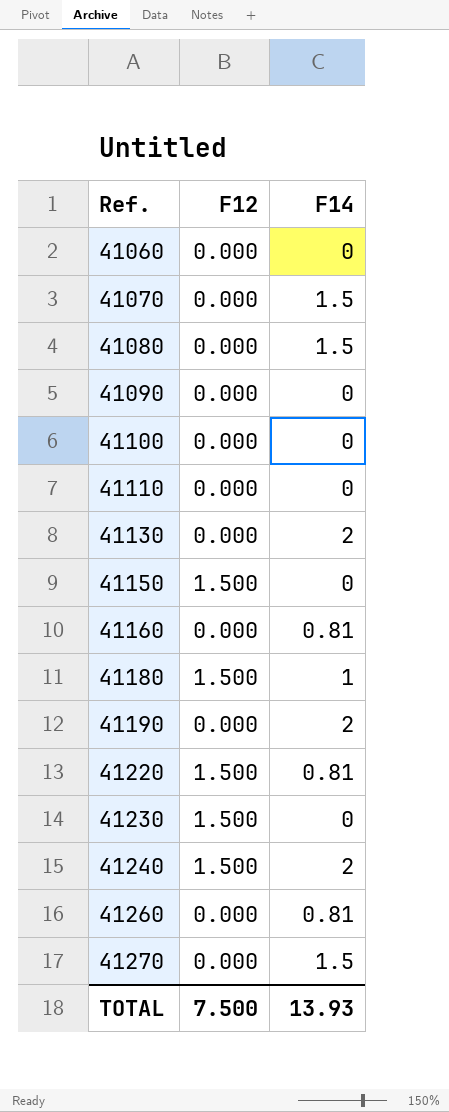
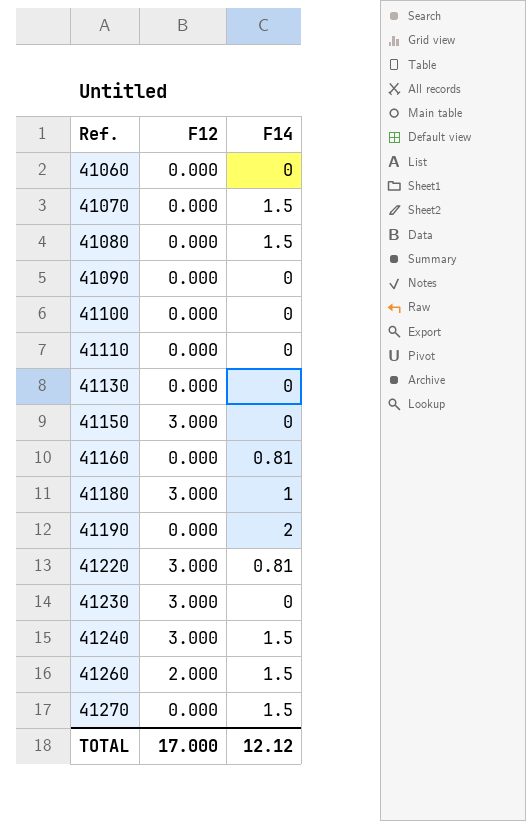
41130 | F14: 2 -> 0
41150 | F12: 1.500 -> 3.000
41180 | F12: 1.500 -> 3.000
41220 | F12: 1.500 -> 3.000
41230 | F12: 1.500 -> 3.000
41240 | F12: 1.500 -> 3.000
41240 | F14: 2 -> 1.5
41260 | F12: 0.000 -> 2.000
41260 | F14: 0.81 -> 1.5
TOTAL | F12: 7.500 -> 17.000
TOTAL | F14: 13.93 -> 12.12

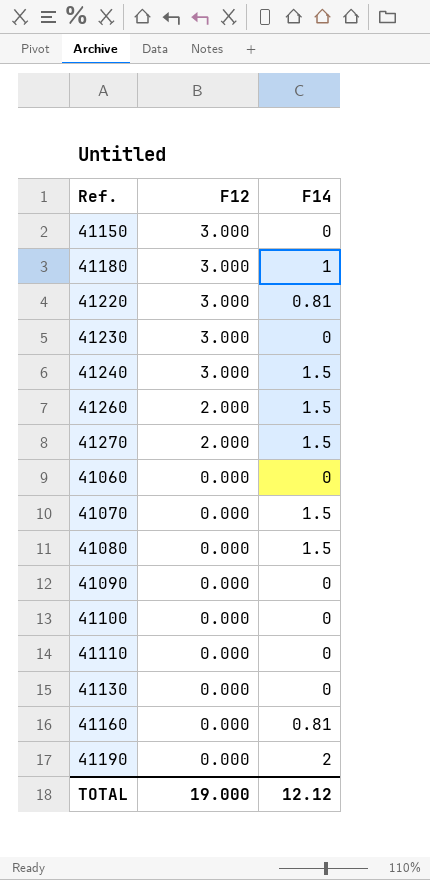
row order: Ref. ascending -> F12 descending
41270 | F12: 0.000 -> 2.000
TOTAL | F12: 17.000 -> 19.000

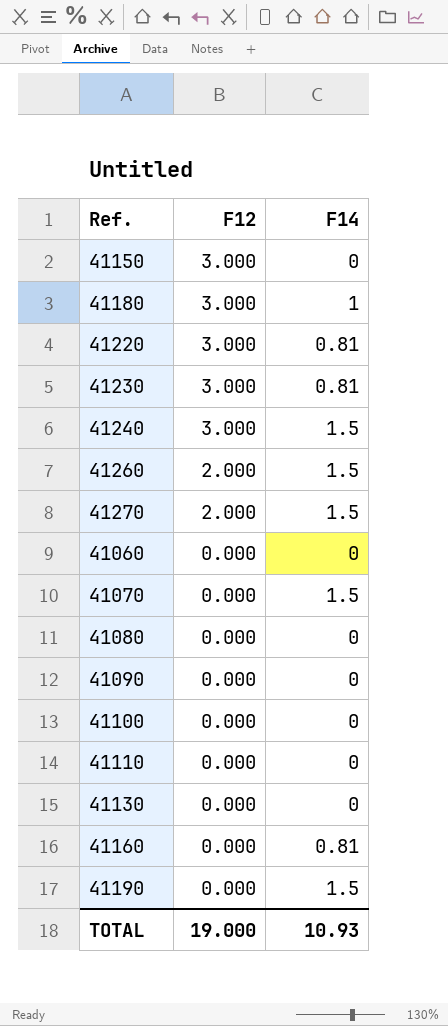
41230 | F14: 0 -> 0.81
41080 | F14: 1.5 -> 0
41190 | F14: 2 -> 1.5
TOTAL | F14: 12.12 -> 10.93

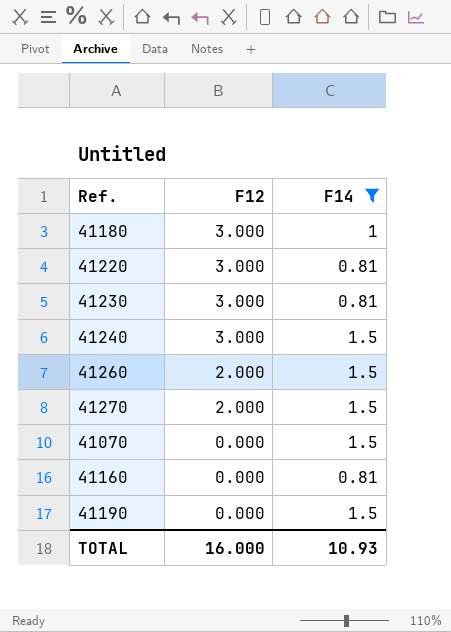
filter: none -> F14 != 0
TOTAL | F12: 19.000 -> 16.000

